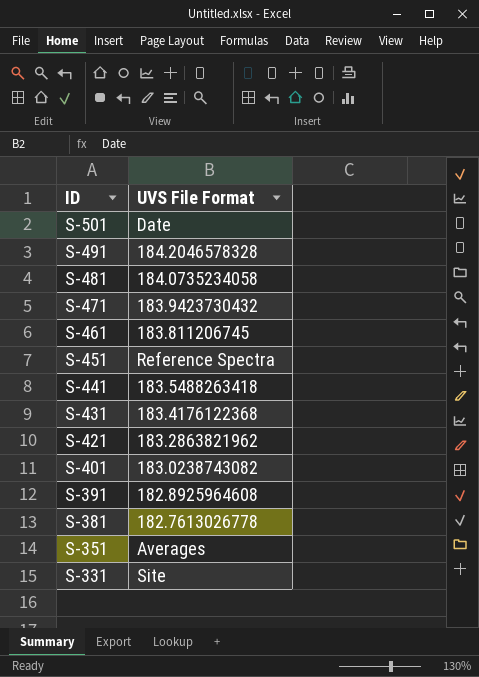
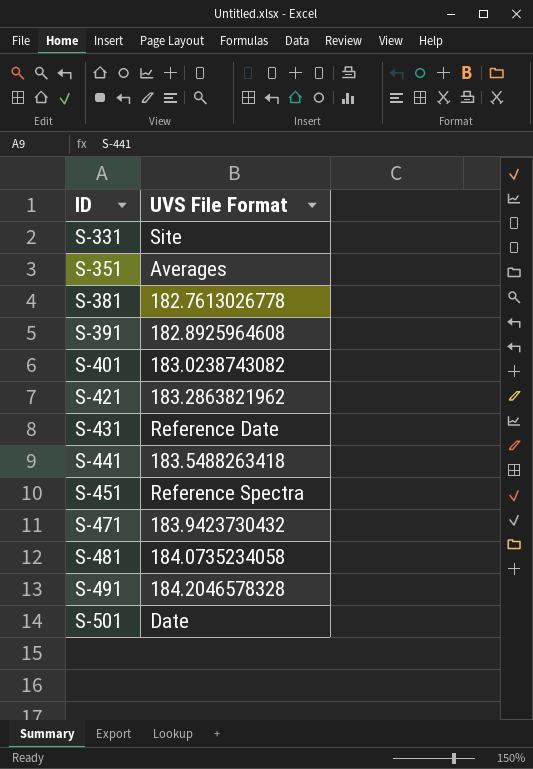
row order: ID descending -> ID ascending
row S-461: 183.811206745 -> none
S-431 | UVS File Format: 183.4176122368 -> Reference Date

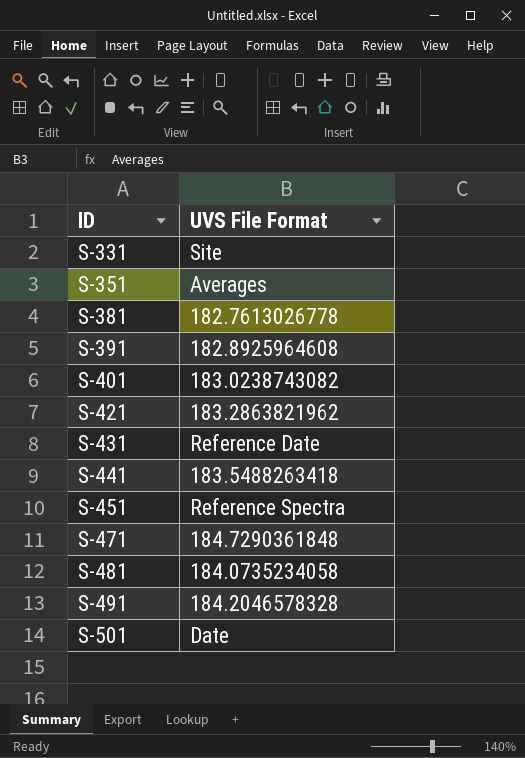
S-471 | UVS File Format: 183.9423730432 -> 184.7290361848

